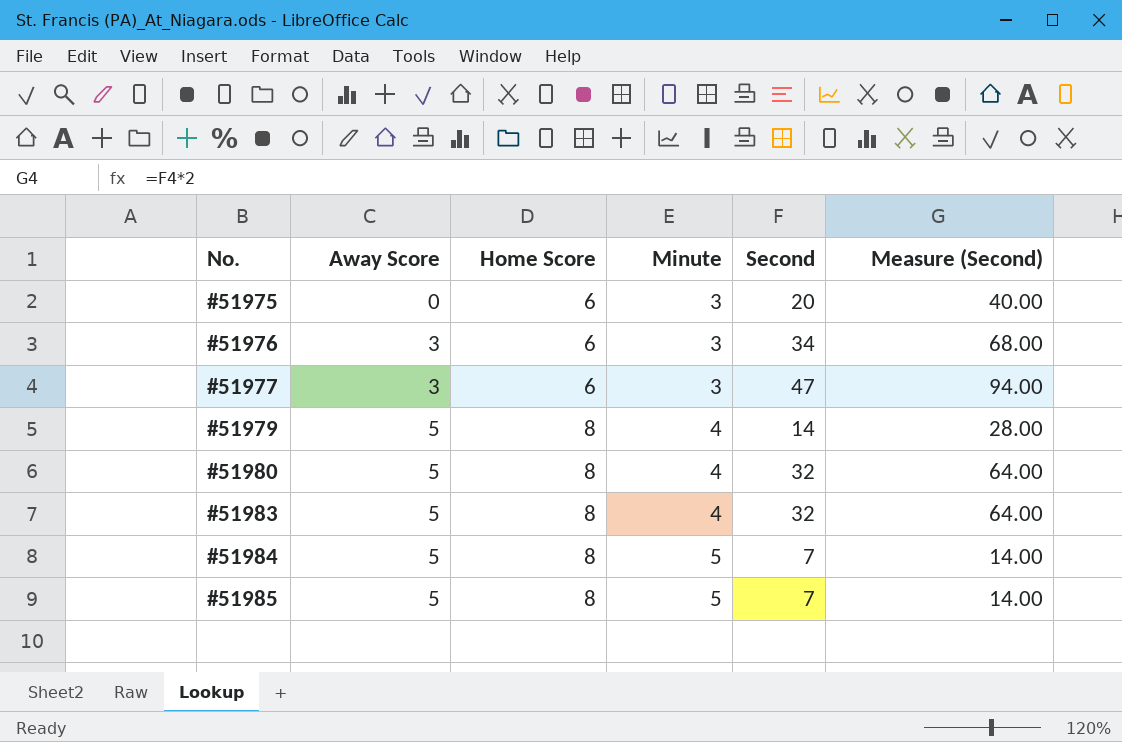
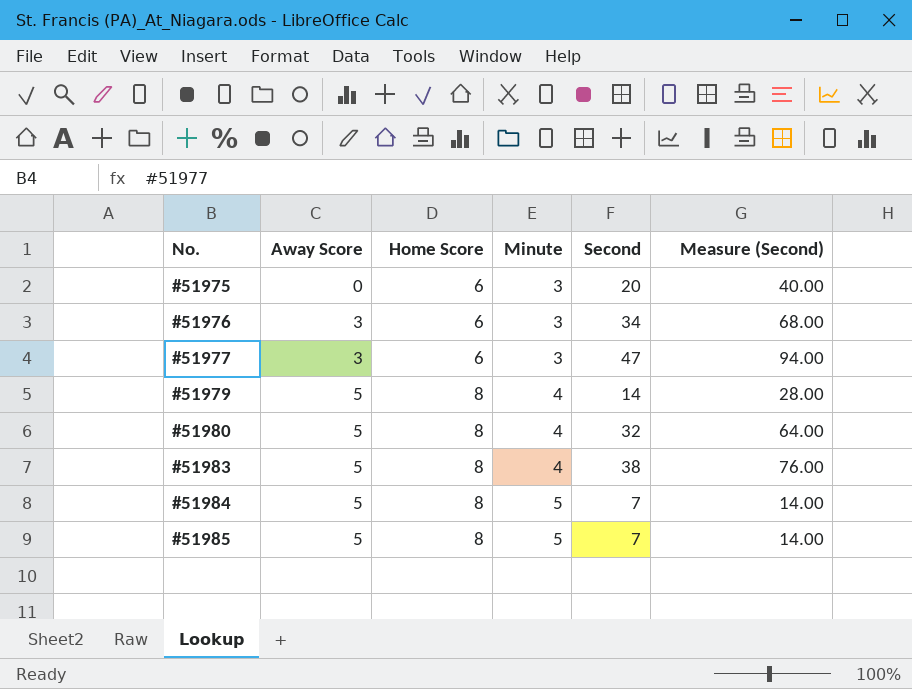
#51983 | Second: 32 -> 38
#51983 | Measure (Second): 64.00 -> 76.00

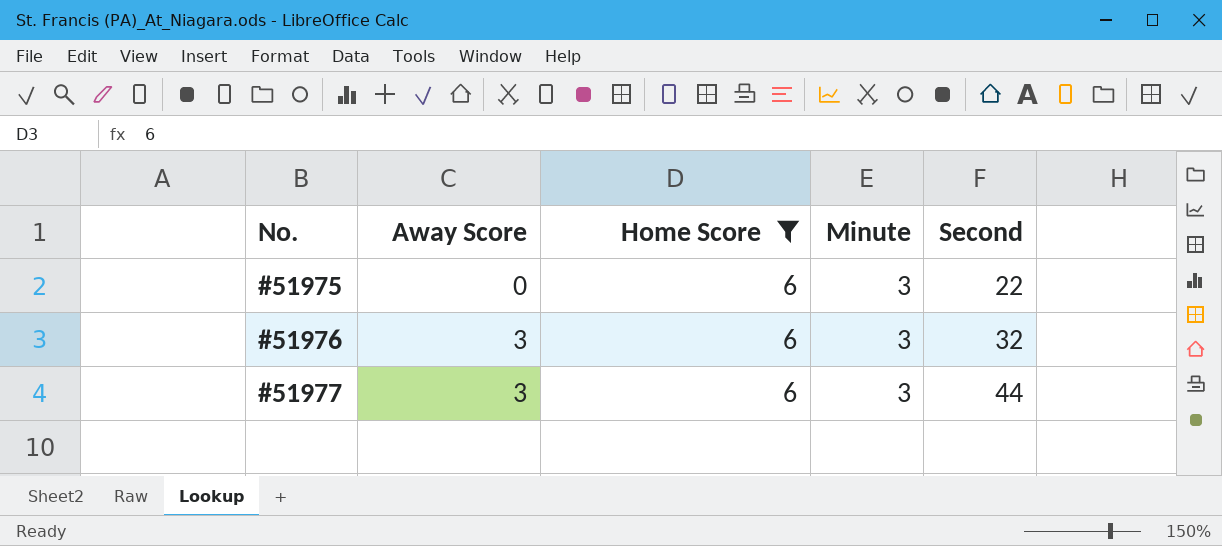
filter: none -> Home Score = 6
column Measure (Second) | formula: [Second] * 2 -> none
#51975 | Second: 20 -> 22
#51976 | Second: 34 -> 32
#51977 | Second: 47 -> 44

